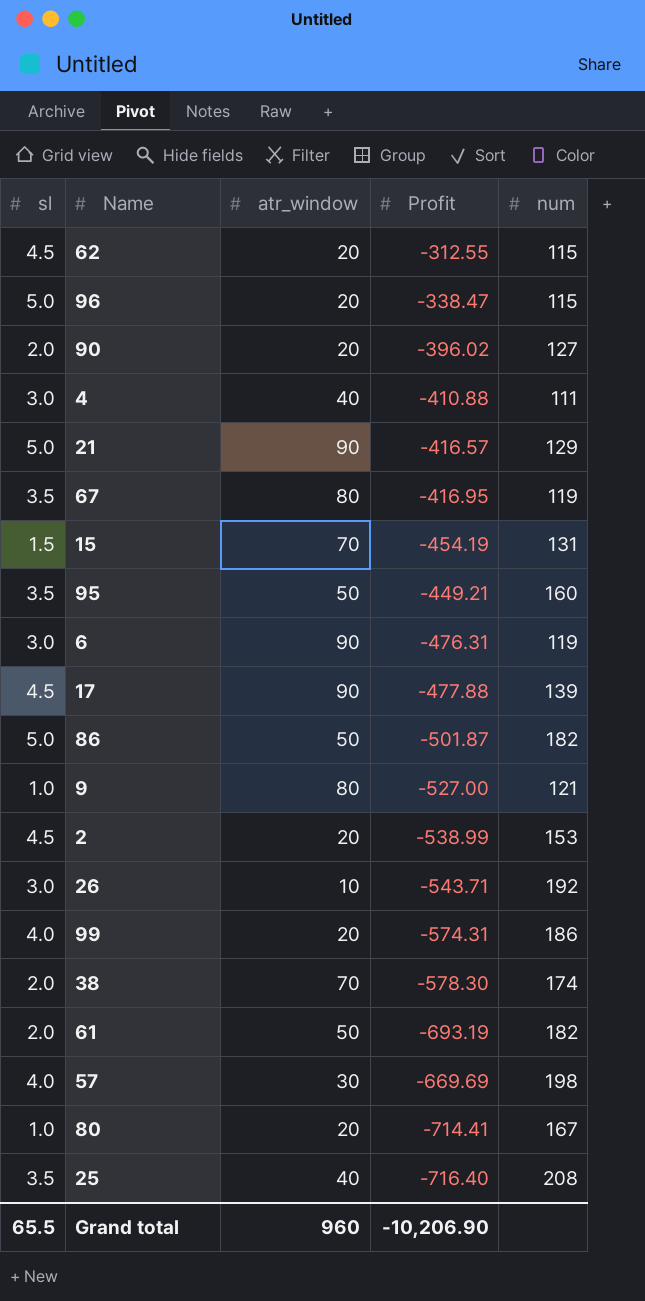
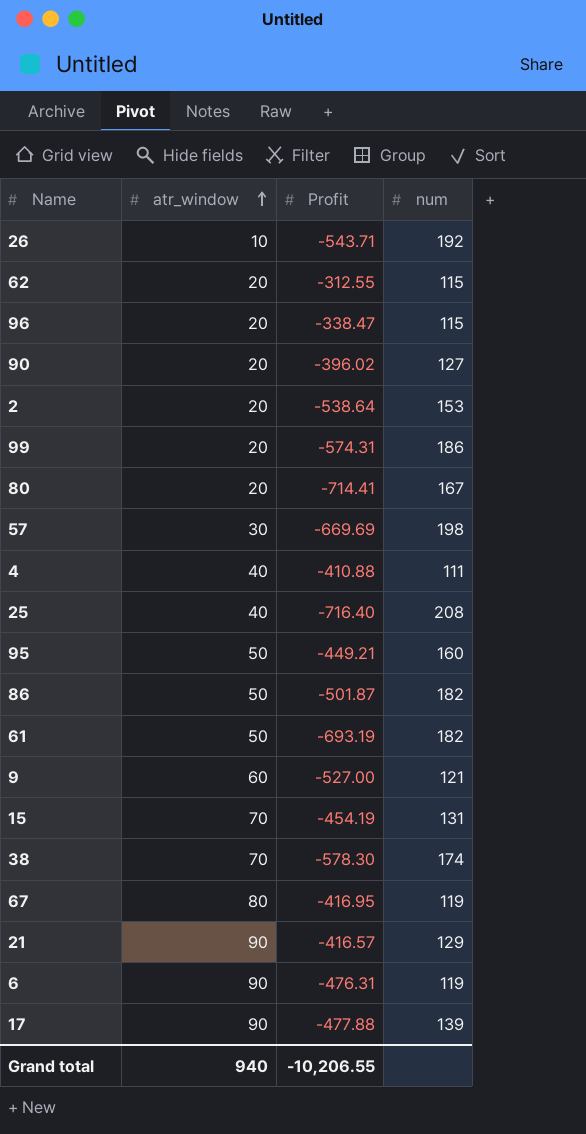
row order: none -> atr_window ascending
column sl | position: 1 -> none
2 | Profit: -538.99 -> -538.64
9 | atr_window: 80 -> 60
Grand total | atr_window: 960 -> 940
Grand total | Profit: -10,206.90 -> -10,206.55

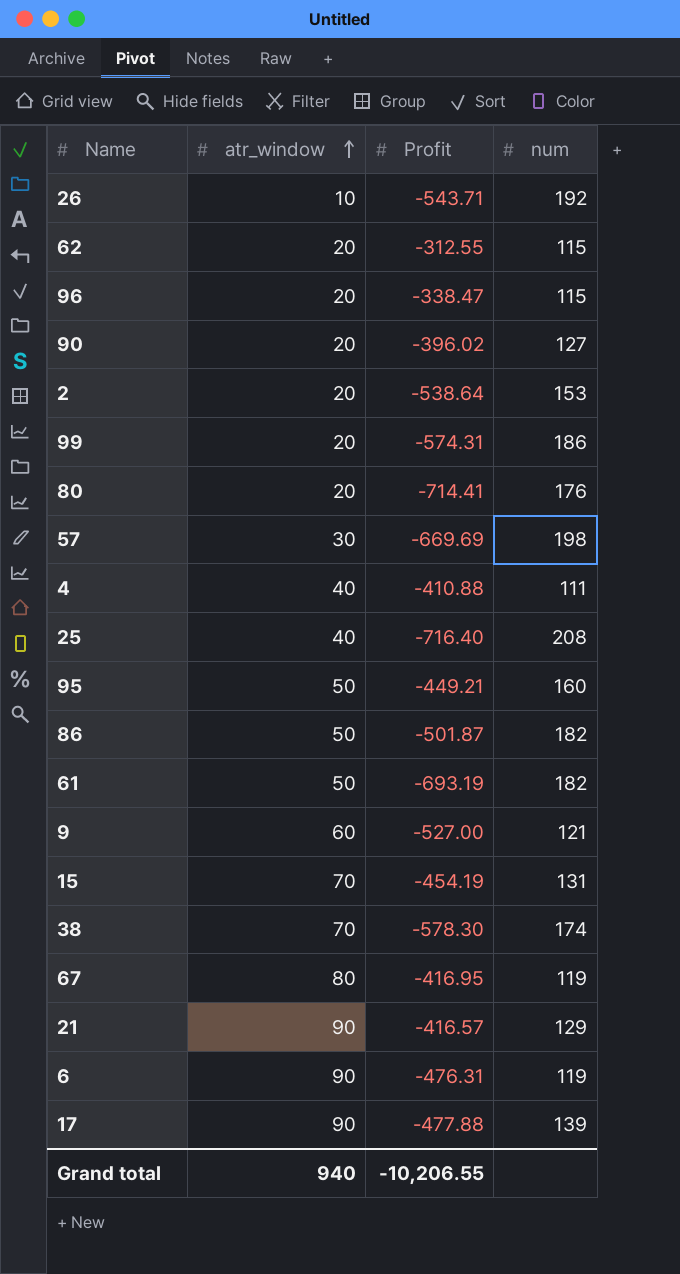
80 | num: 167 -> 176

